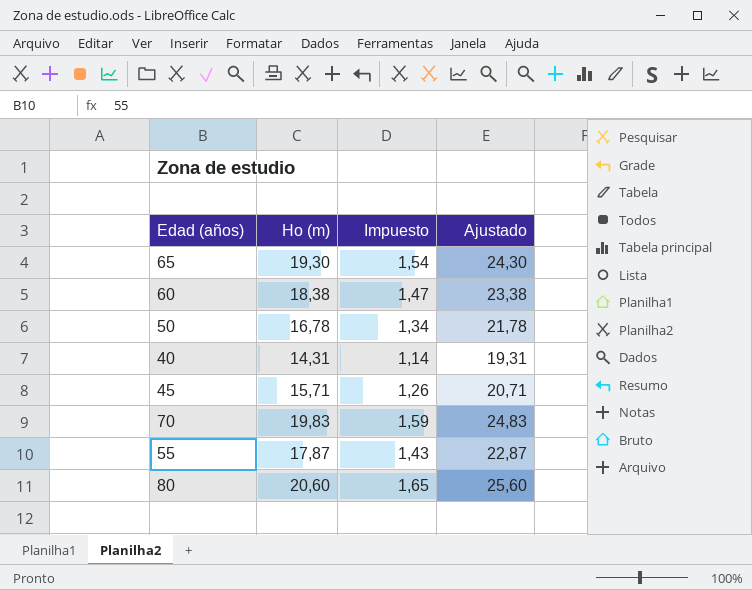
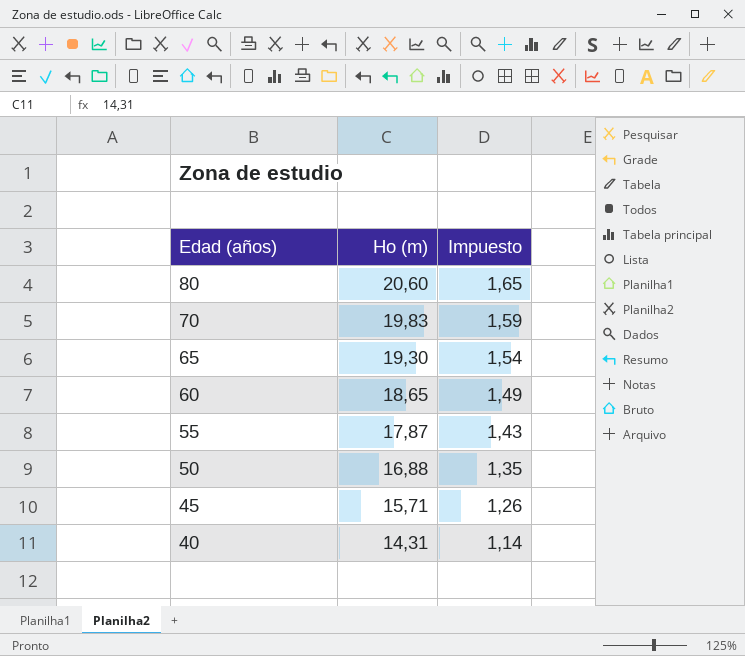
row order: none -> Edad (años) descending
column Ajustado | formula: [Ho (m)] + 5 -> none
60 | Ho (m): 18,38 -> 18,65
60 | Impuesto: 1,47 -> 1,49
50 | Ho (m): 16,78 -> 16,88
50 | Impuesto: 1,34 -> 1,35

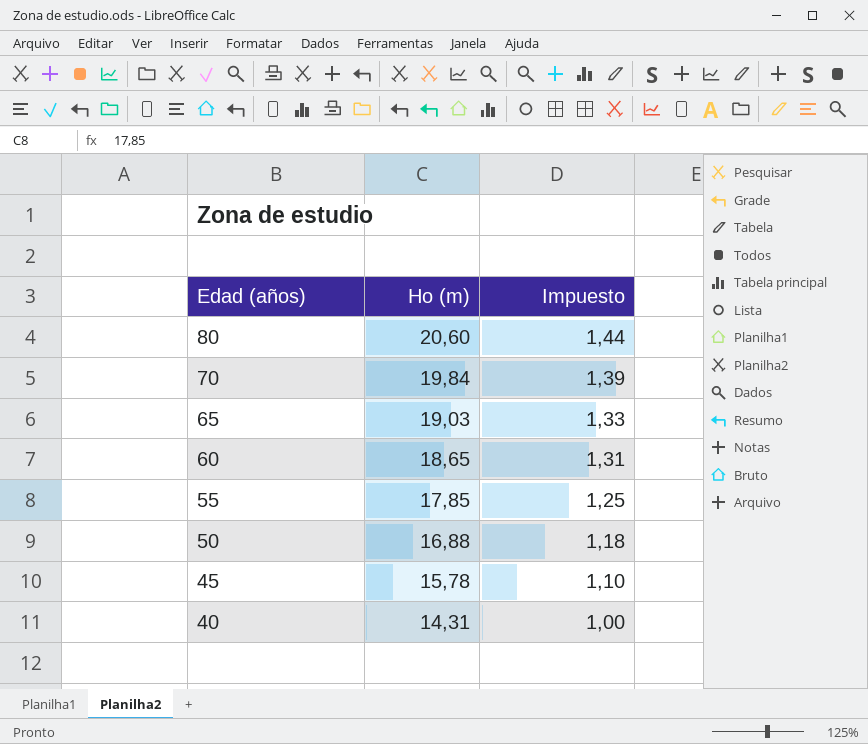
column Impuesto | formula: [Ho (m)] * 0,08 -> [Ho (m)] * 0,07
70 | Ho (m): 19,83 -> 19,84
65 | Ho (m): 19,30 -> 19,03
55 | Ho (m): 17,87 -> 17,85
45 | Ho (m): 15,71 -> 15,78

